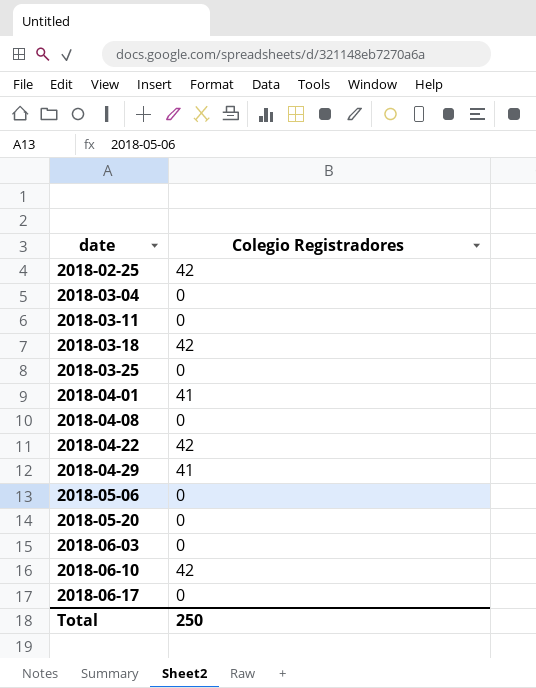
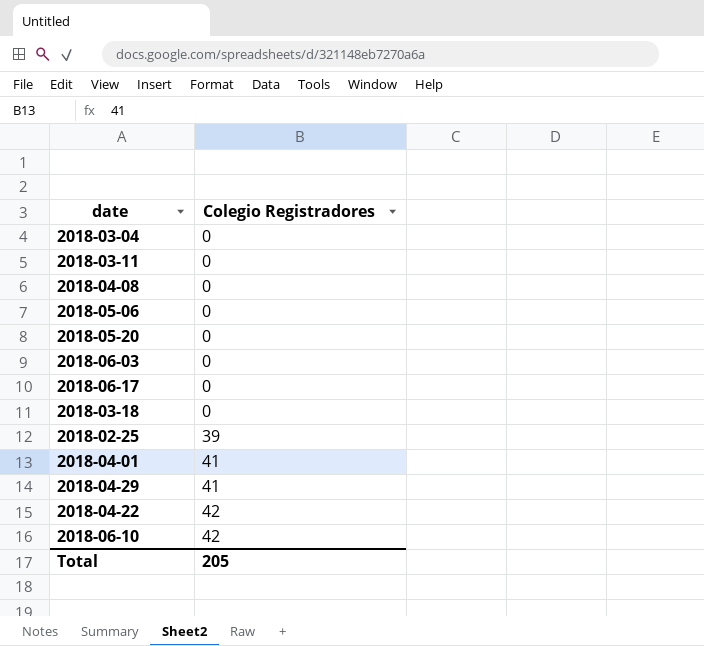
row order: date ascending -> Colegio Registradores ascending
row 2018-03-25: 0 -> none
2018-03-18 | Colegio Registradores: 42 -> 0
2018-02-25 | Colegio Registradores: 42 -> 39
Total | Colegio Registradores: 250 -> 205

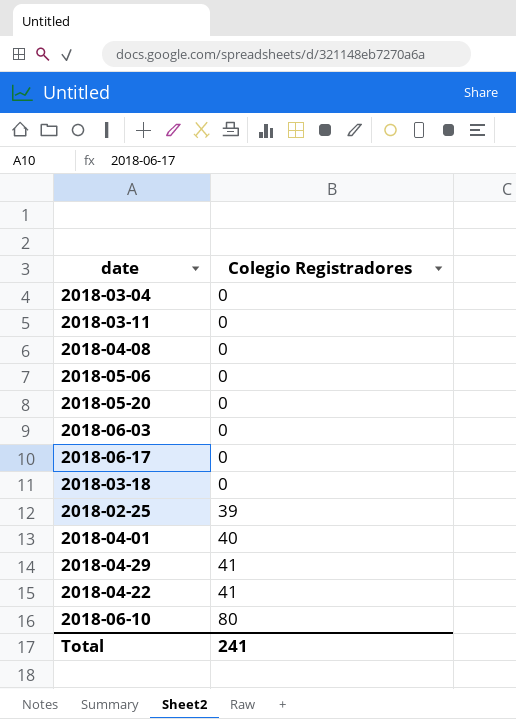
2018-04-01 | Colegio Registradores: 41 -> 40
2018-04-22 | Colegio Registradores: 42 -> 41
2018-06-10 | Colegio Registradores: 42 -> 80
Total | Colegio Registradores: 205 -> 241

